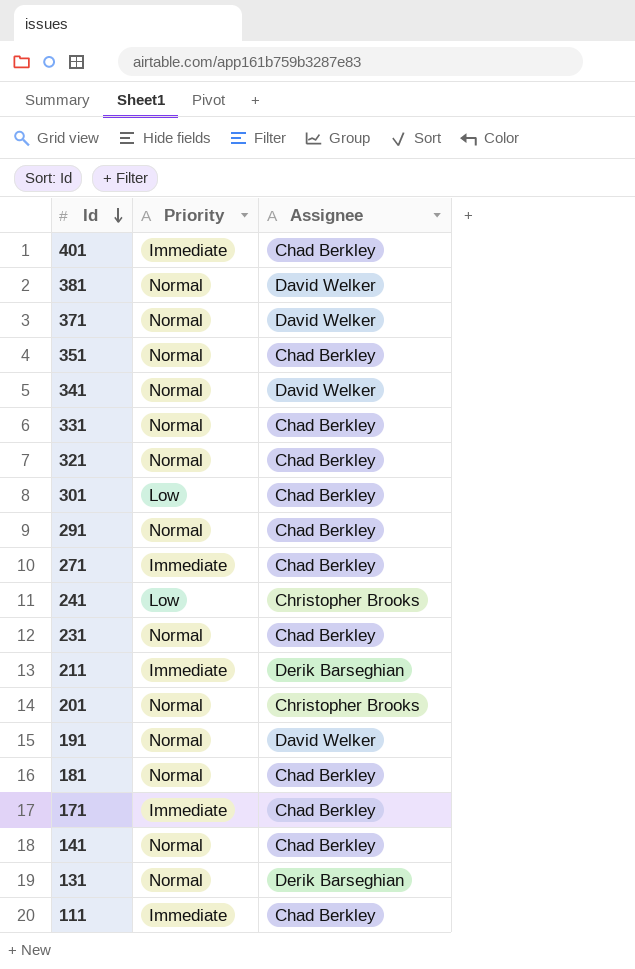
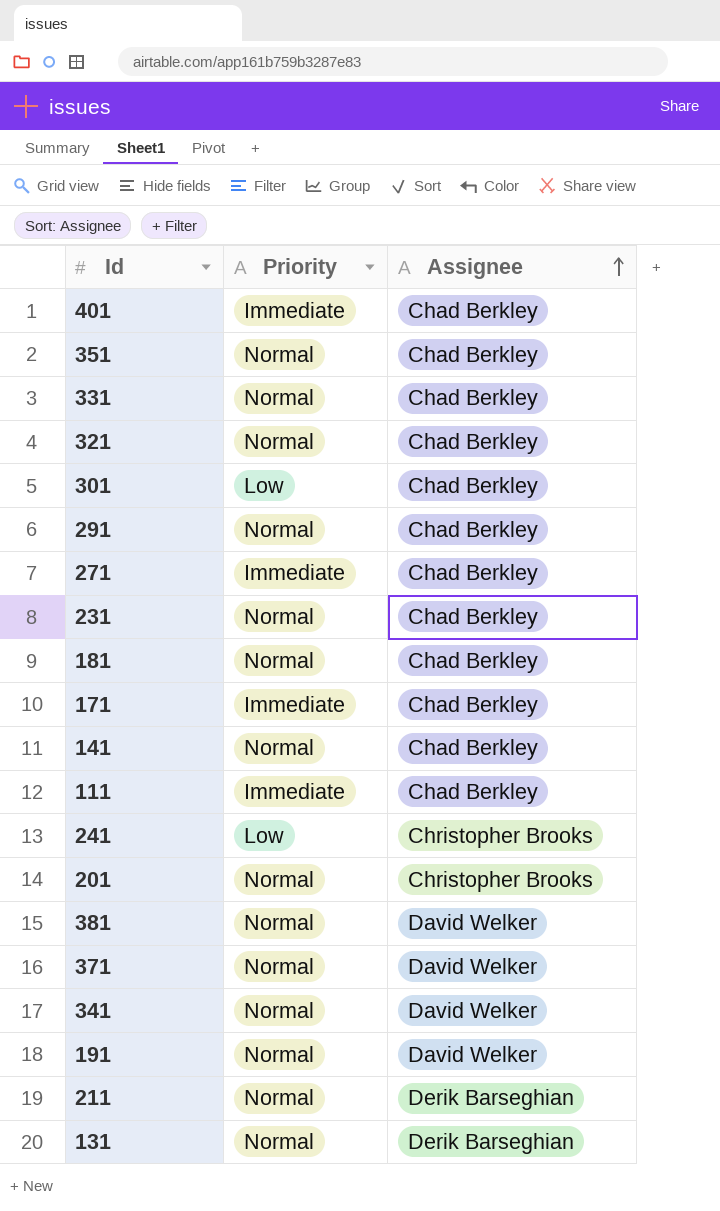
row order: Id descending -> Assignee ascending
211 | Priority: Immediate -> Normal

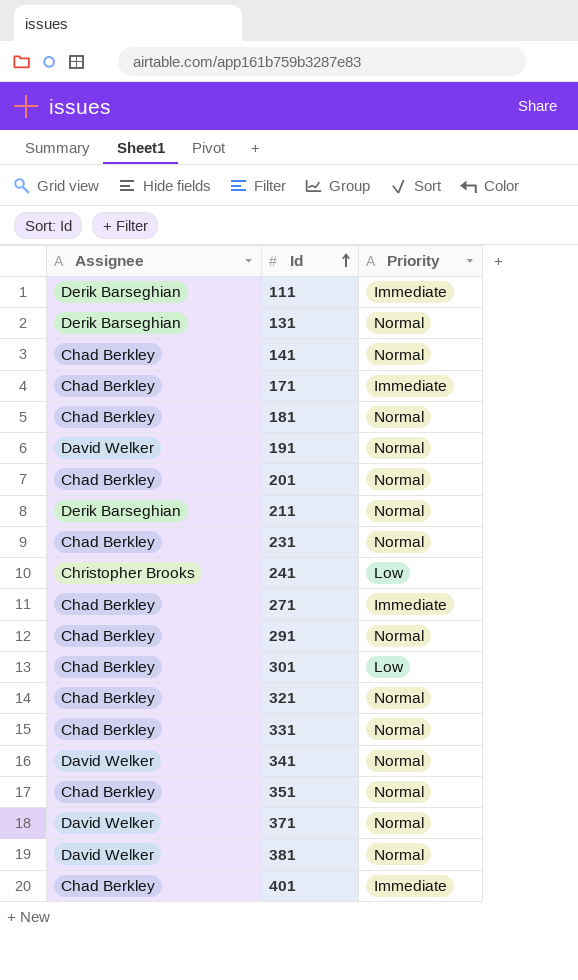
row order: Assignee ascending -> Id ascending
column Assignee | position: 3 -> 1
111 | Assignee: Chad Berkley -> Derik Barseghian
201 | Assignee: Christopher Brooks -> Chad Berkley

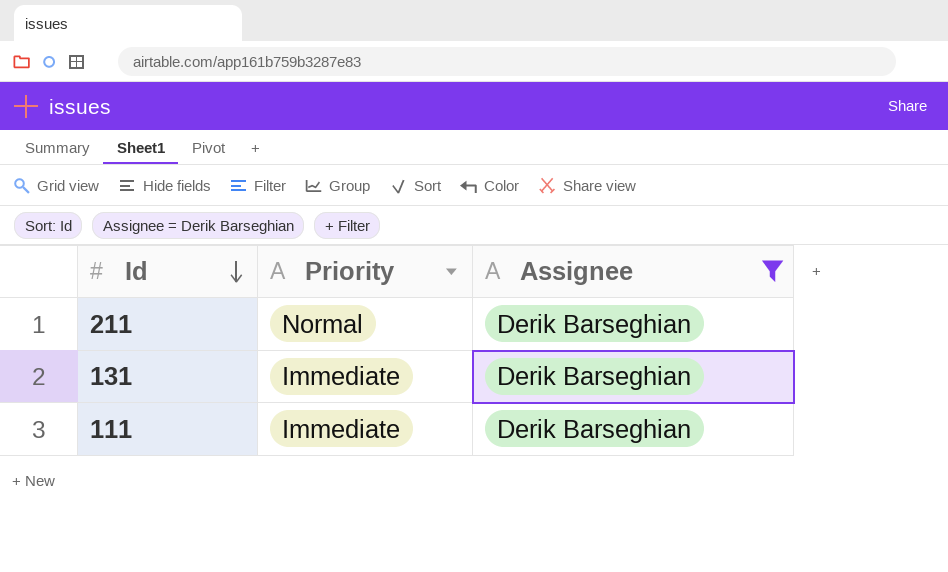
filter: none -> Assignee = Derik Barseghian
row order: Id ascending -> Id descending
column Assignee | position: 1 -> 3
131 | Priority: Normal -> Immediate

